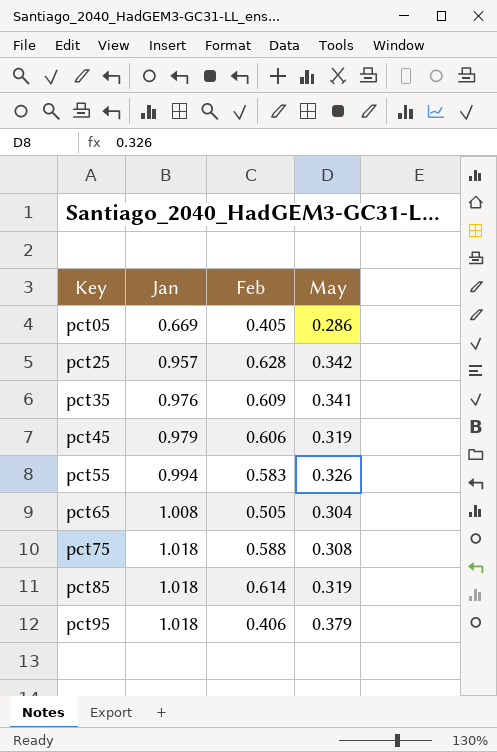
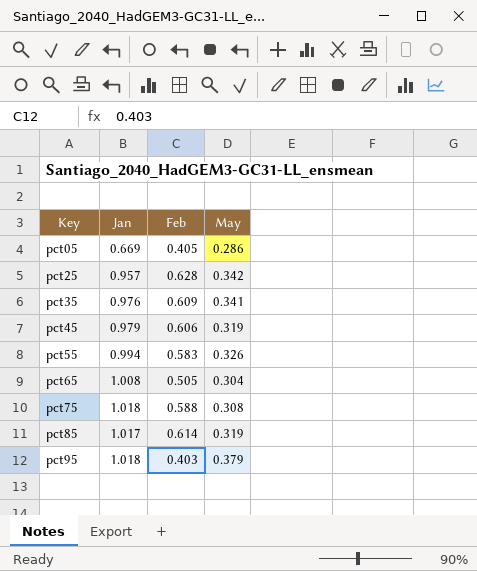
pct85 | Jan: 1.018 -> 1.017
pct95 | Feb: 0.406 -> 0.403

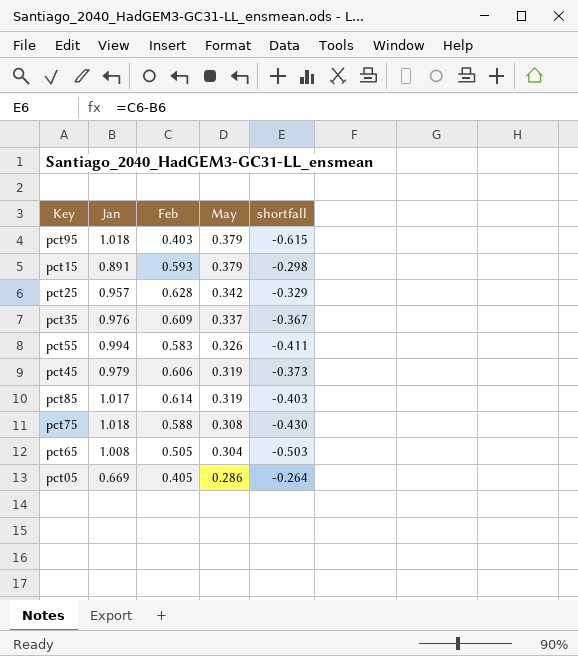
row order: Key ascending -> May descending
column shortfall | formula: none -> [Feb] - [Jan]
row pct15: none -> 0.891 | 0.593 | 0.379 | -0.298
pct35 | May: 0.341 -> 0.337

